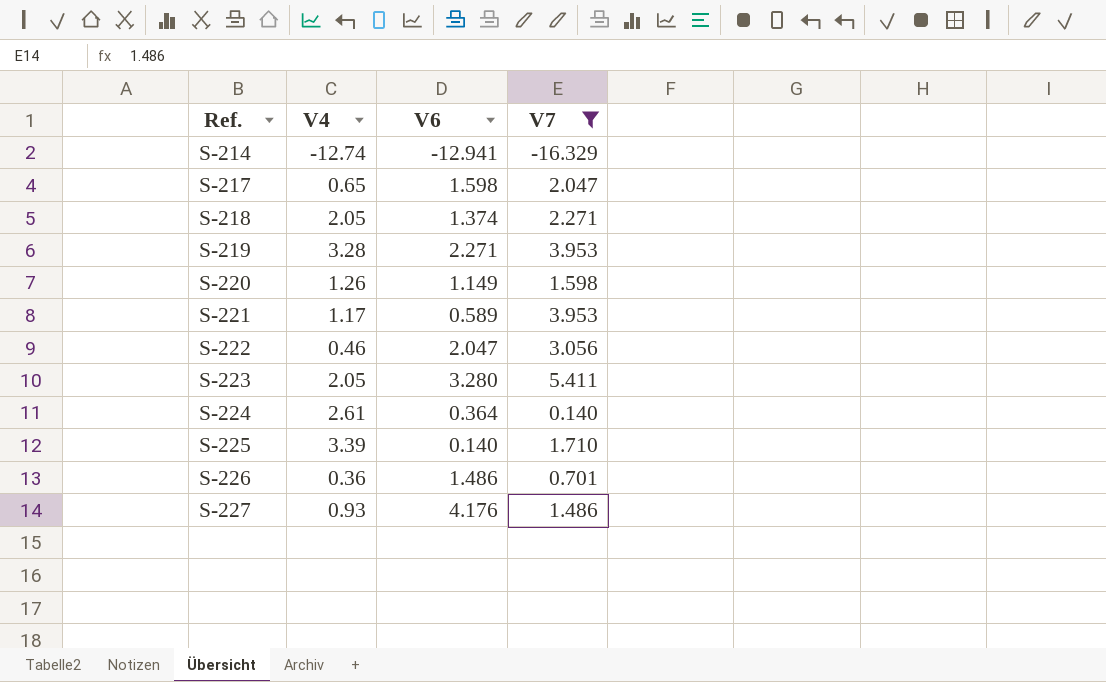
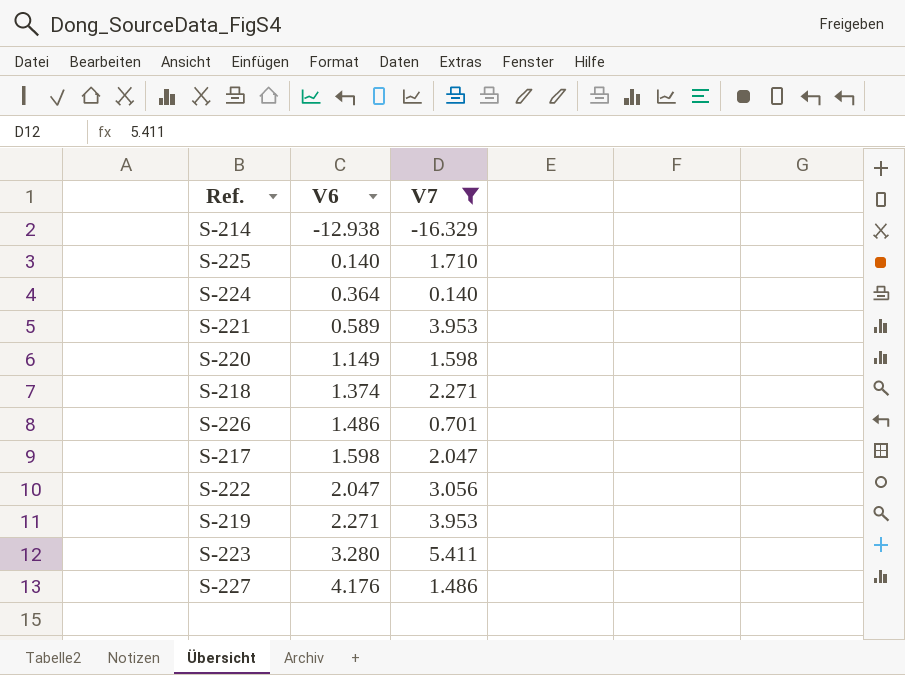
row order: Ref. ascending -> V6 ascending
column V4 | position: 2 -> none
S-214 | V6: -12.941 -> -12.938

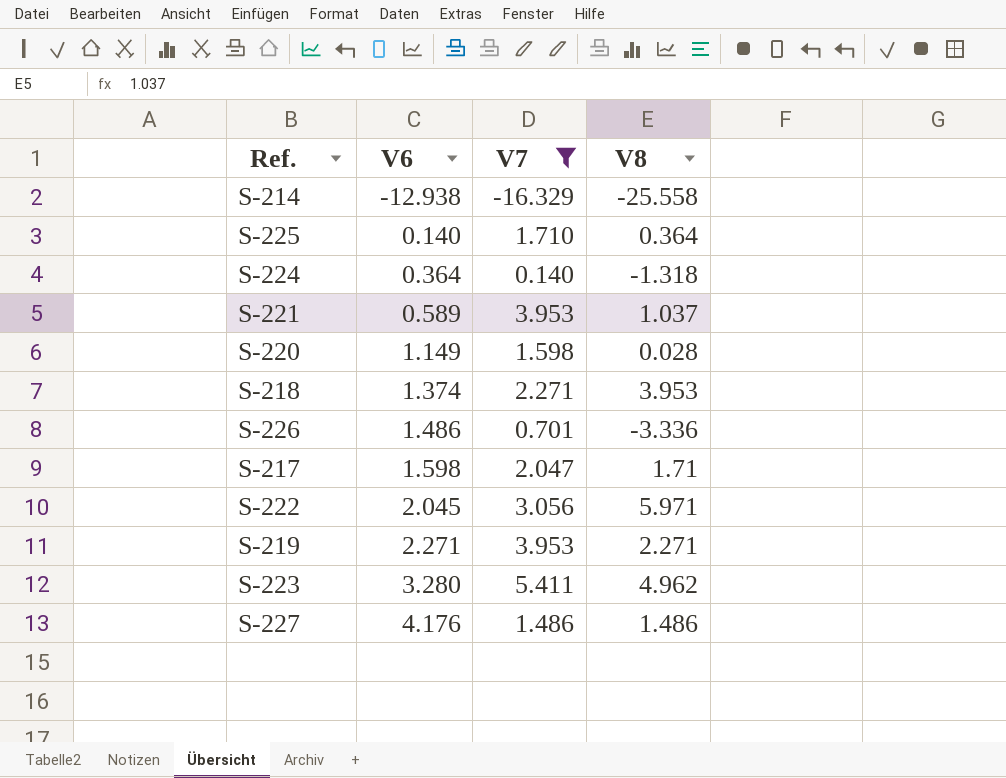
column V8 | position: none -> 4
S-222 | V6: 2.047 -> 2.045

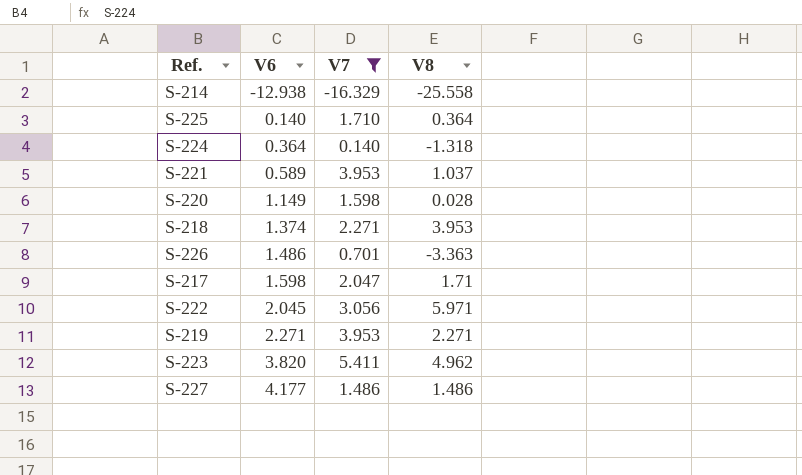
S-226 | V8: -3.336 -> -3.363
S-223 | V6: 3.280 -> 3.820
S-227 | V6: 4.176 -> 4.177

